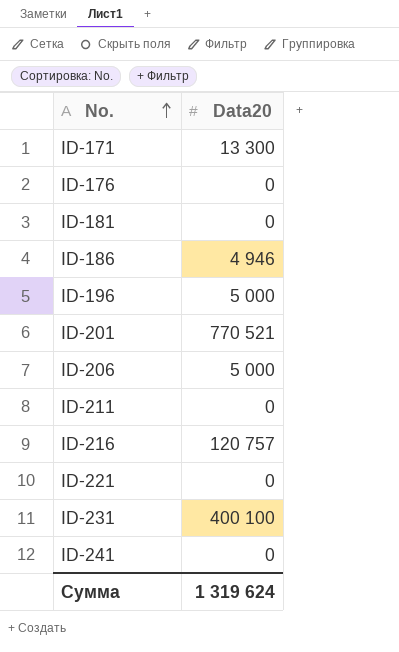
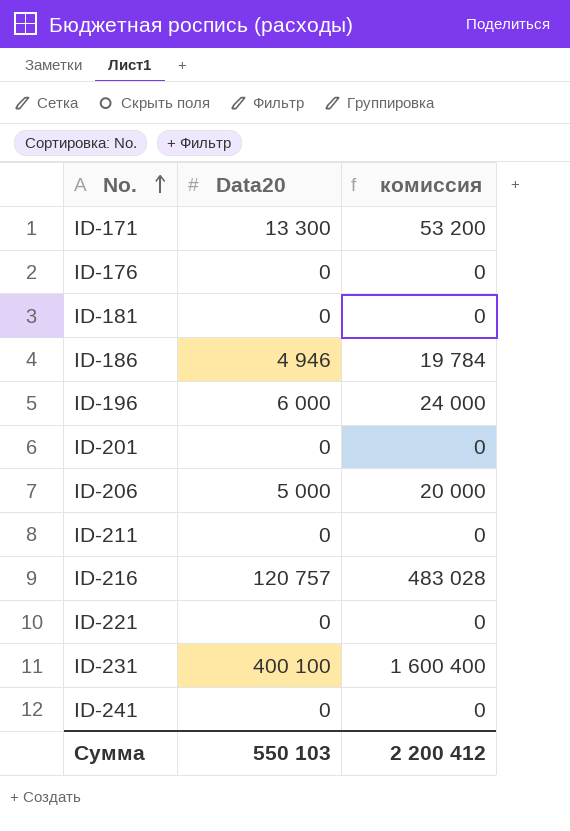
column комиссия | formula: none -> [Data20] * 4
ID-196 | Data20: 5 000 -> 6 000
ID-201 | Data20: 770 521 -> 0
Сумма | Data20: 1 319 624 -> 550 103

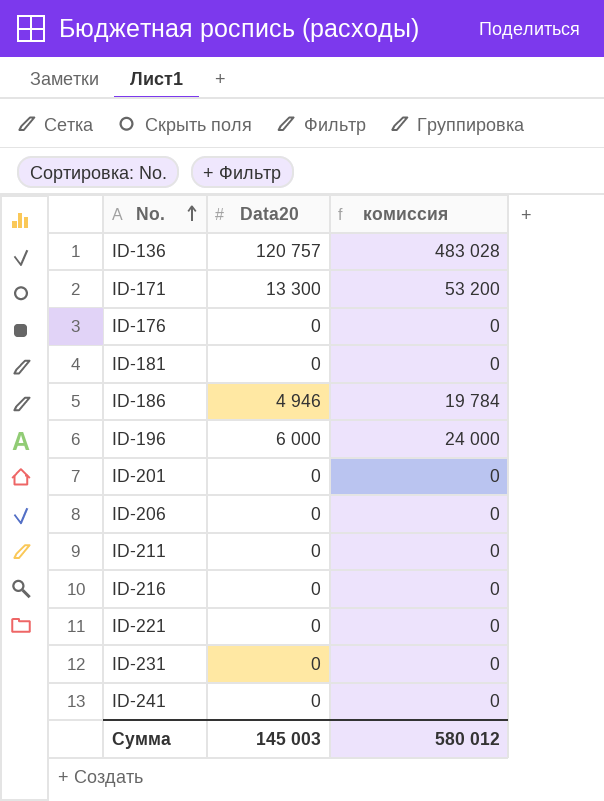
row ID-136: none -> 120 757 | 483 028
ID-206 | Data20: 5 000 -> 0
ID-206 | комиссия: 20 000 -> 0
ID-216 | Data20: 120 757 -> 0
ID-216 | комиссия: 483 028 -> 0
ID-231 | Data20: 400 100 -> 0
ID-231 | комиссия: 1 600 400 -> 0
Сумма | Data20: 550 103 -> 145 003
Сумма | комиссия: 2 200 412 -> 580 012

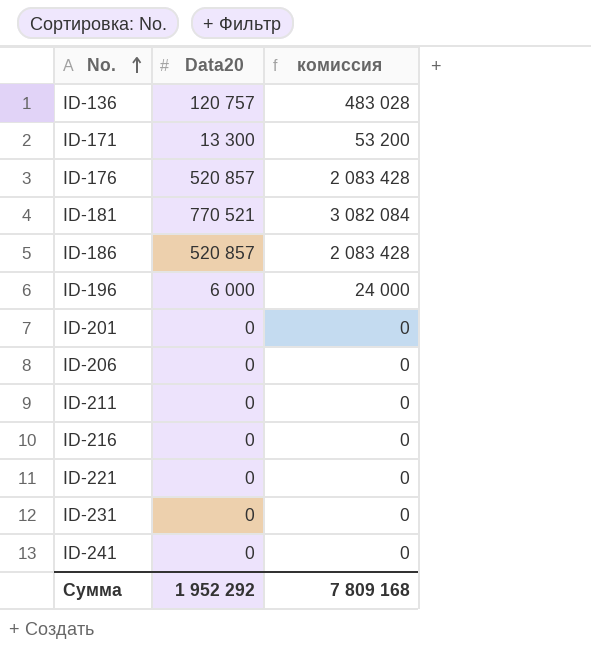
ID-176 | Data20: 0 -> 520 857
ID-176 | комиссия: 0 -> 2 083 428
ID-181 | Data20: 0 -> 770 521
ID-181 | комиссия: 0 -> 3 082 084
ID-186 | Data20: 4 946 -> 520 857
ID-186 | комиссия: 19 784 -> 2 083 428
Сумма | Data20: 145 003 -> 1 952 292
Сумма | комиссия: 580 012 -> 7 809 168

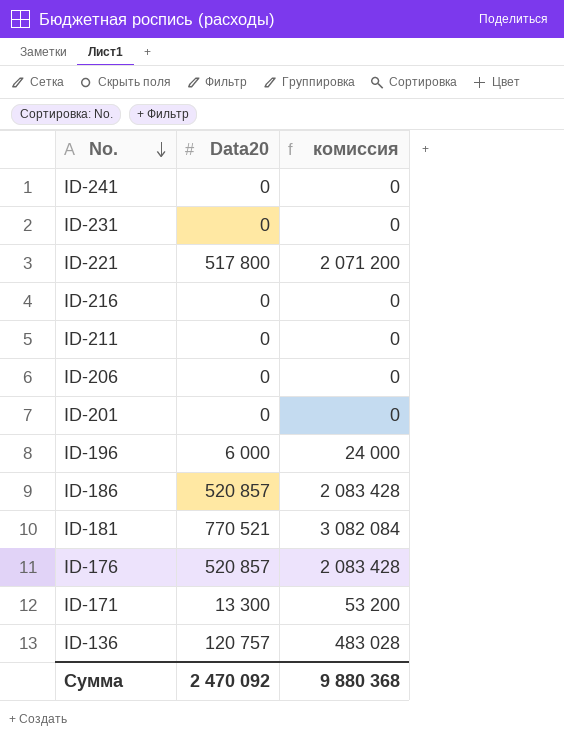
row order: No. ascending -> No. descending
ID-221 | Data20: 0 -> 517 800
ID-221 | комиссия: 0 -> 2 071 200
Сумма | Data20: 1 952 292 -> 2 470 092
Сумма | комиссия: 7 809 168 -> 9 880 368

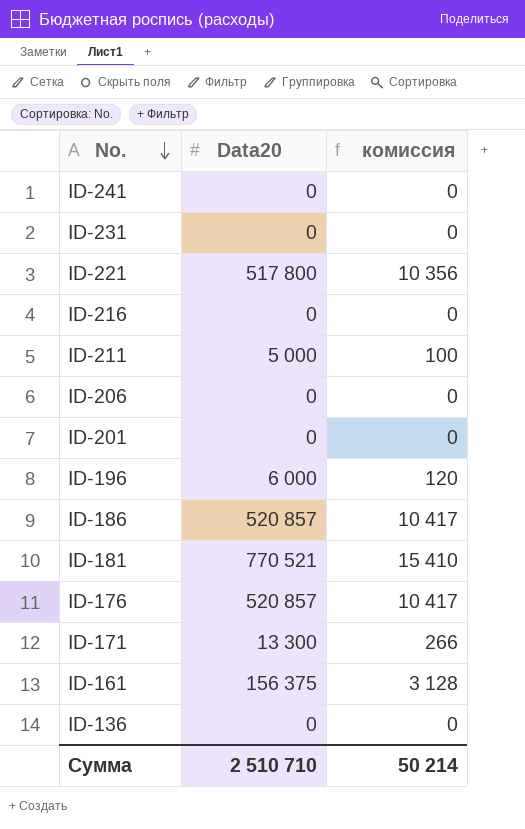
column комиссия | formula: [Data20] * 4 -> [Data20] * 0,02
ID-211 | Data20: 0 -> 5 000
row ID-161: none -> 156 375 | 3 128
ID-136 | Data20: 120 757 -> 0
Сумма | Data20: 2 470 092 -> 2 510 710
Сумма | комиссия: 9 880 368 -> 50 214

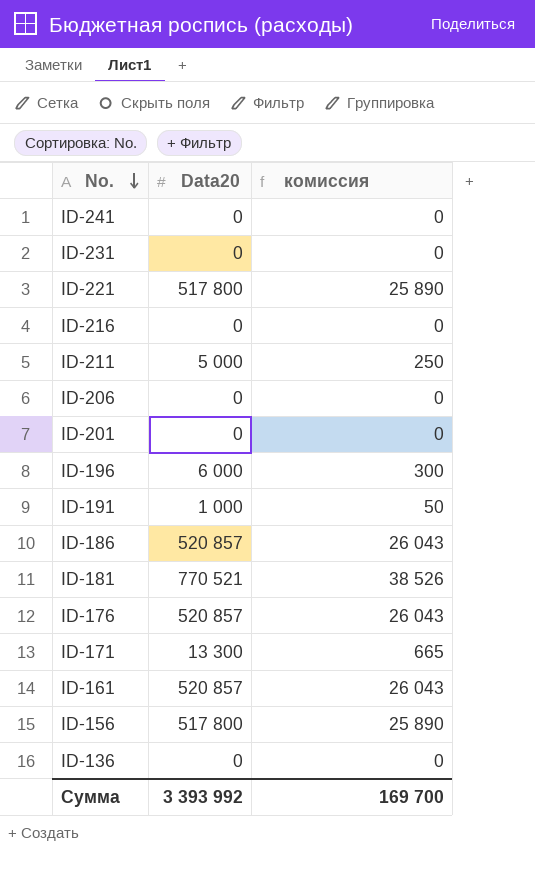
column комиссия | formula: [Data20] * 0,02 -> [Data20] * 0,05
row ID-191: none -> 1 000 | 50
ID-161 | Data20: 156 375 -> 520 857
row ID-156: none -> 517 800 | 25 890
Сумма | Data20: 2 510 710 -> 3 393 992
Сумма | комиссия: 50 214 -> 169 700

